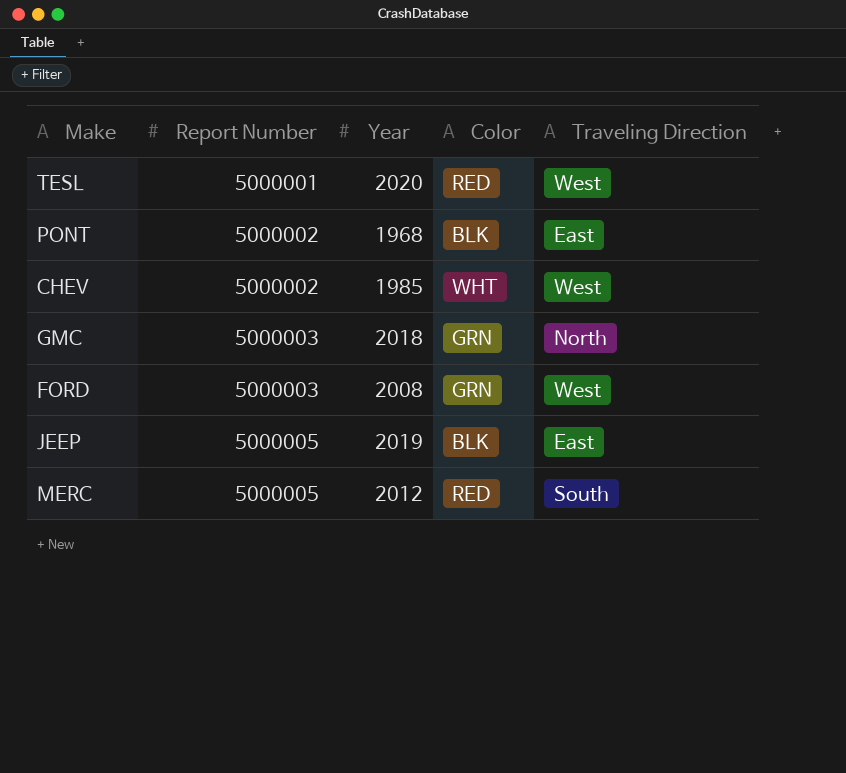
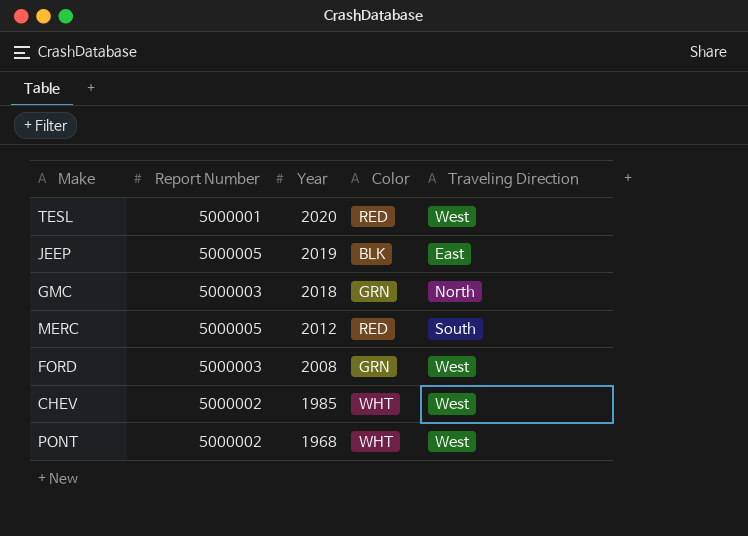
row order: Report Number ascending -> Year descending
PONT | Color: BLK -> WHT
PONT | Traveling Direction: East -> West

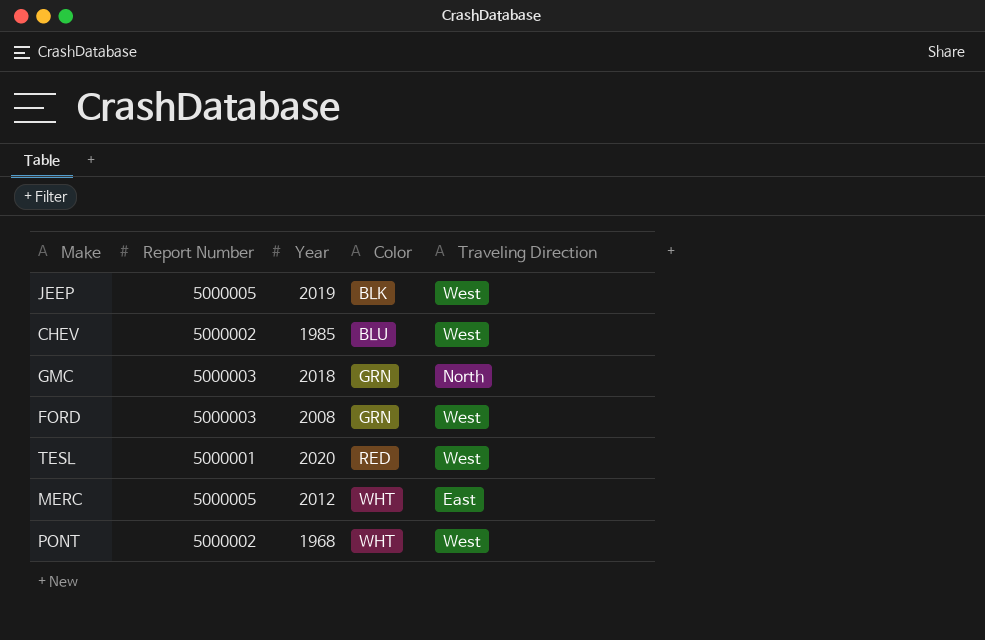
row order: Year descending -> Color ascending
JEEP | Traveling Direction: East -> West
CHEV | Color: WHT -> BLU
MERC | Color: RED -> WHT
MERC | Traveling Direction: South -> East

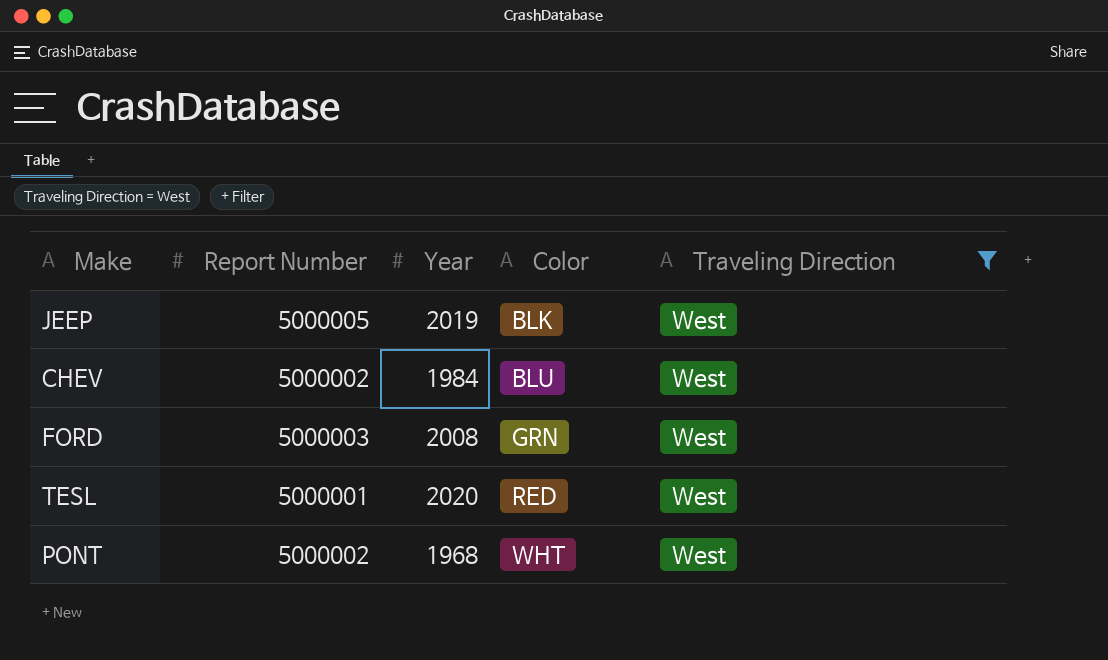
filter: none -> Traveling Direction = West
CHEV | Year: 1985 -> 1984

